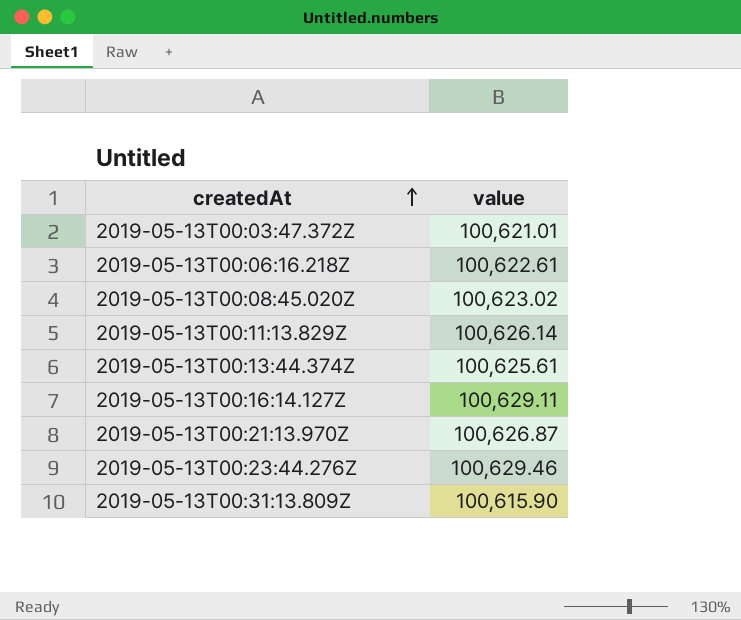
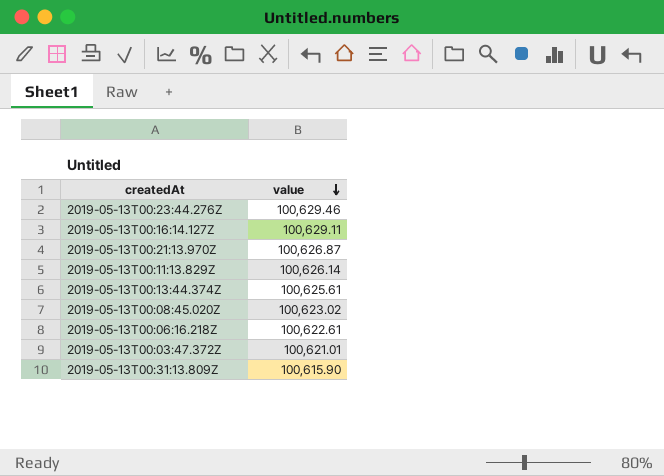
row order: createdAt ascending -> value descending

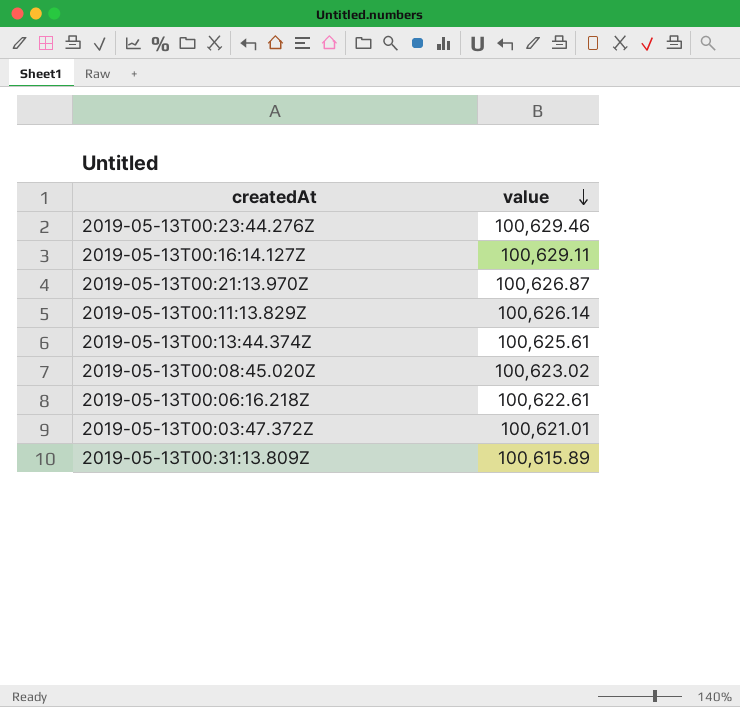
2019-05-13T00:31:13.809Z | value: 100,615.90 -> 100,615.89

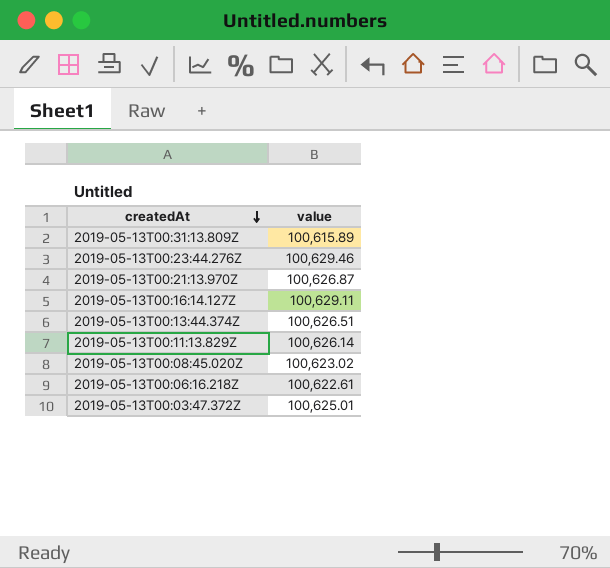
row order: value descending -> createdAt descending
2019-05-13T00:13:44.374Z | value: 100,625.61 -> 100,626.51
2019-05-13T00:03:47.372Z | value: 100,621.01 -> 100,625.01

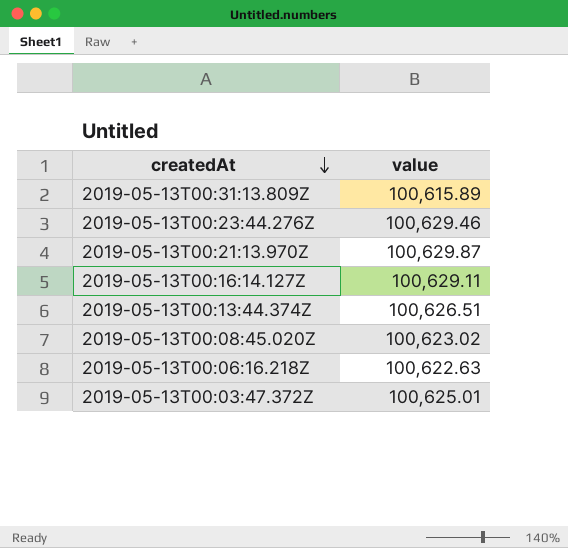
row 2019-05-13T00:11:13.829Z: 100,626.14 -> none
2019-05-13T00:21:13.970Z | value: 100,626.87 -> 100,629.87
2019-05-13T00:06:16.218Z | value: 100,622.61 -> 100,622.63

